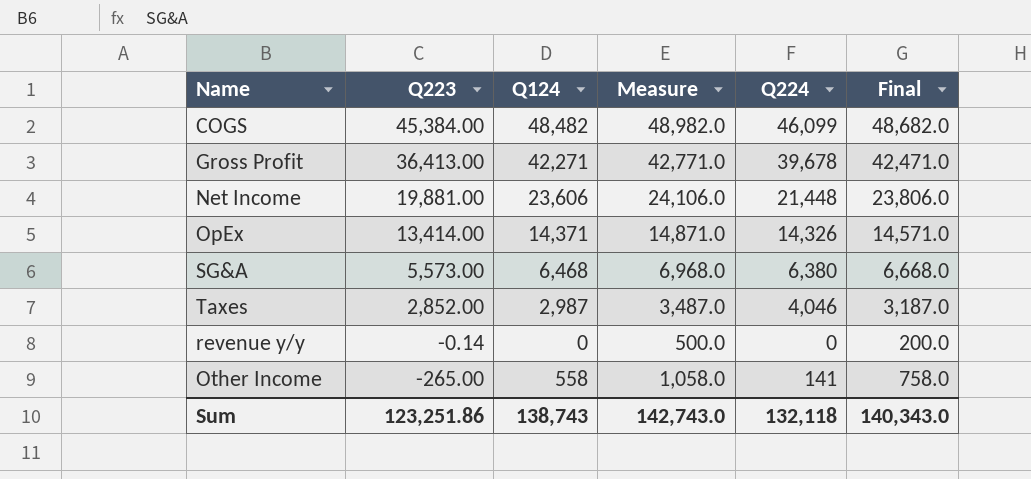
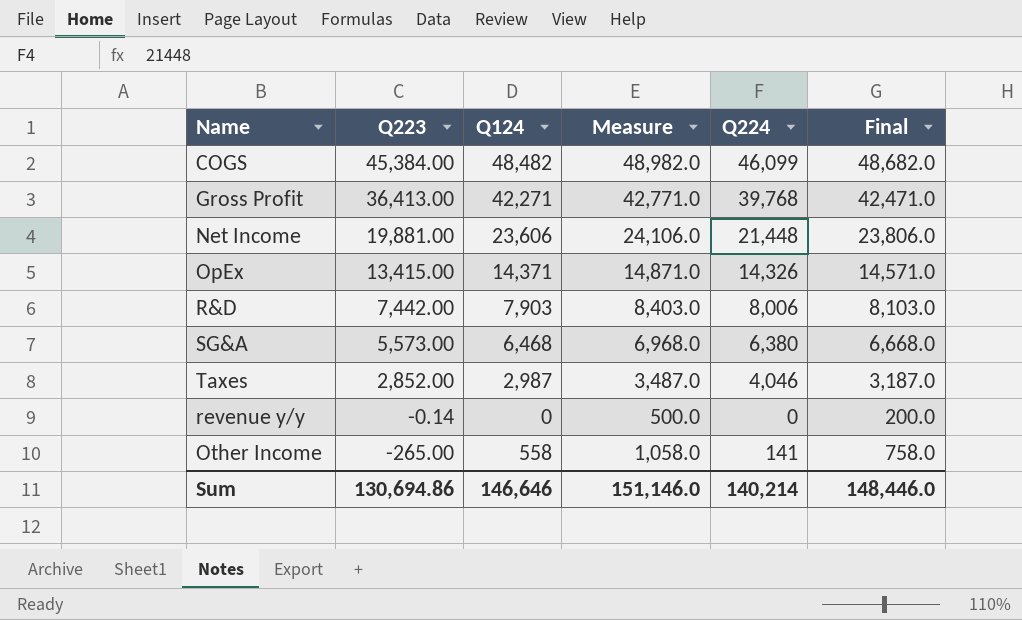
Gross Profit | Q224: 39,678 -> 39,768
OpEx | Q223: 13,414.00 -> 13,415.00
row R&D: none -> 7,442.00 | 7,903 | 8,403.0 | 8,006 | 8,103.0
Sum | Q223: 123,251.86 -> 130,694.86
Sum | Q124: 138,743 -> 146,646
Sum | Measure: 142,743.0 -> 151,146.0
Sum | Q224: 132,118 -> 140,214
Sum | Final: 140,343.0 -> 148,446.0

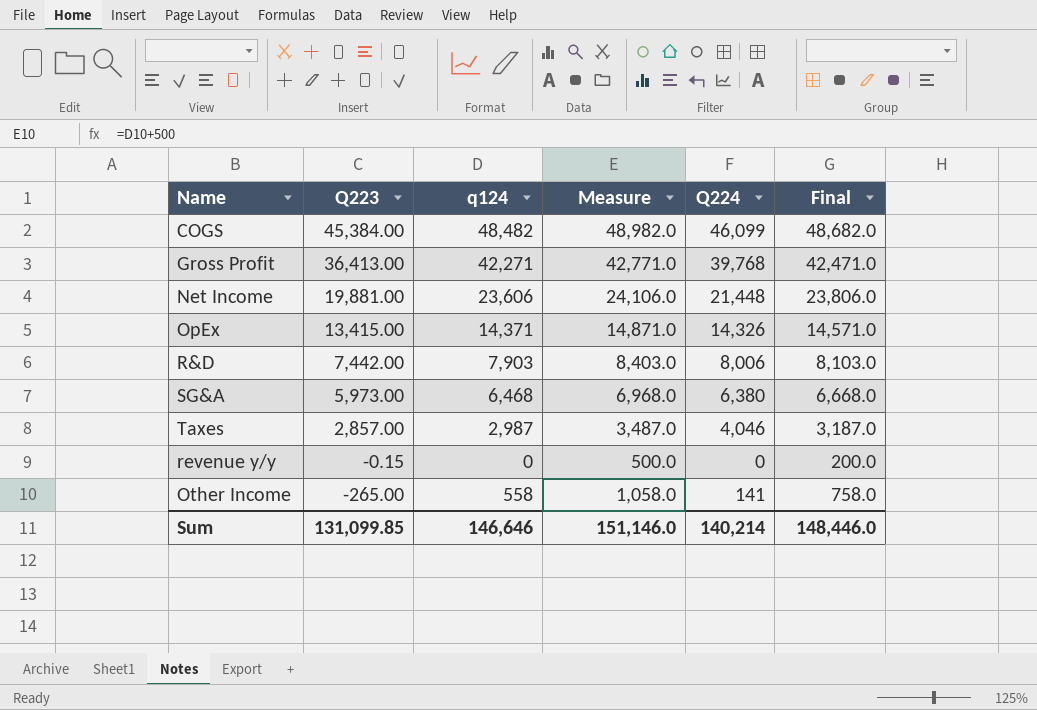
column name: Q124 -> q124
SG&A | Q223: 5,573.00 -> 5,973.00
Taxes | Q223: 2,852.00 -> 2,857.00
revenue y/y | Q223: -0.14 -> -0.15
Sum | Q223: 130,694.86 -> 131,099.85

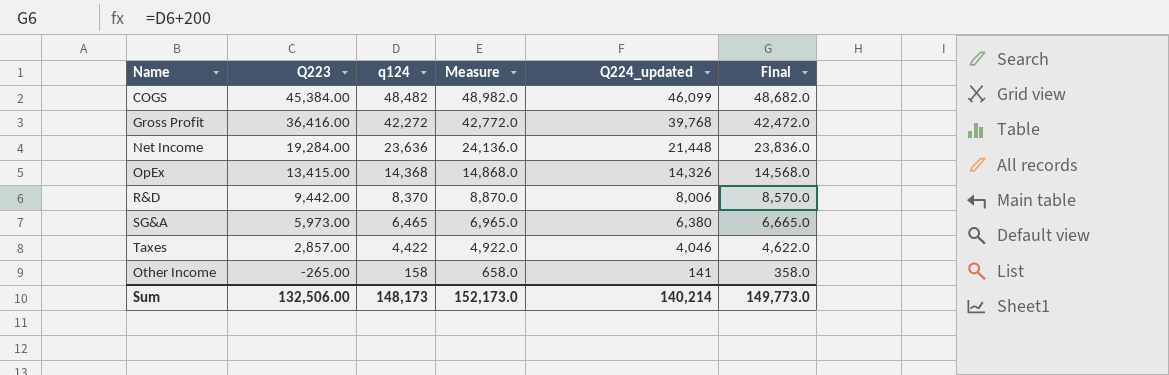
column name: Q224 -> Q224_updated
row revenue y/y: -0.15 | 0 | 500.0 | 0 | 200.0 -> none
Gross Profit | Q223: 36,413.00 -> 36,416.00
Gross Profit | q124: 42,271 -> 42,272
Gross Profit | Measure: 42,771.0 -> 42,772.0
Gross Profit | Final: 42,471.0 -> 42,472.0
Net Income | Q223: 19,881.00 -> 19,284.00
Net Income | q124: 23,606 -> 23,636
Net Income | Measure: 24,106.0 -> 24,136.0
Net Income | Final: 23,806.0 -> 23,836.0
OpEx | q124: 14,371 -> 14,368
OpEx | Measure: 14,871.0 -> 14,868.0
OpEx | Final: 14,571.0 -> 14,568.0
R&D | Q223: 7,442.00 -> 9,442.00
R&D | q124: 7,903 -> 8,370
R&D | Measure: 8,403.0 -> 8,870.0
R&D | Final: 8,103.0 -> 8,570.0
SG&A | q124: 6,468 -> 6,465
SG&A | Measure: 6,968.0 -> 6,965.0
SG&A | Final: 6,668.0 -> 6,665.0
Taxes | q124: 2,987 -> 4,422
Taxes | Measure: 3,487.0 -> 4,922.0
Taxes | Final: 3,187.0 -> 4,622.0
Other Income | q124: 558 -> 158
Other Income | Measure: 1,058.0 -> 658.0
Other Income | Final: 758.0 -> 358.0
Sum | Q223: 131,099.85 -> 132,506.00
Sum | q124: 146,646 -> 148,173
Sum | Measure: 151,146.0 -> 152,173.0
Sum | Final: 148,446.0 -> 149,773.0

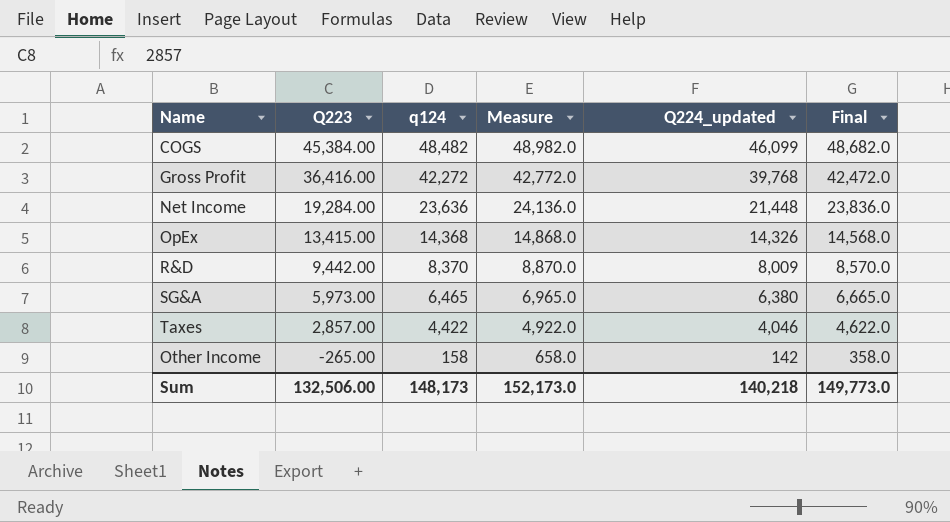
R&D | Q224_updated: 8,006 -> 8,009
Other Income | Q224_updated: 141 -> 142
Sum | Q224_updated: 140,214 -> 140,218

